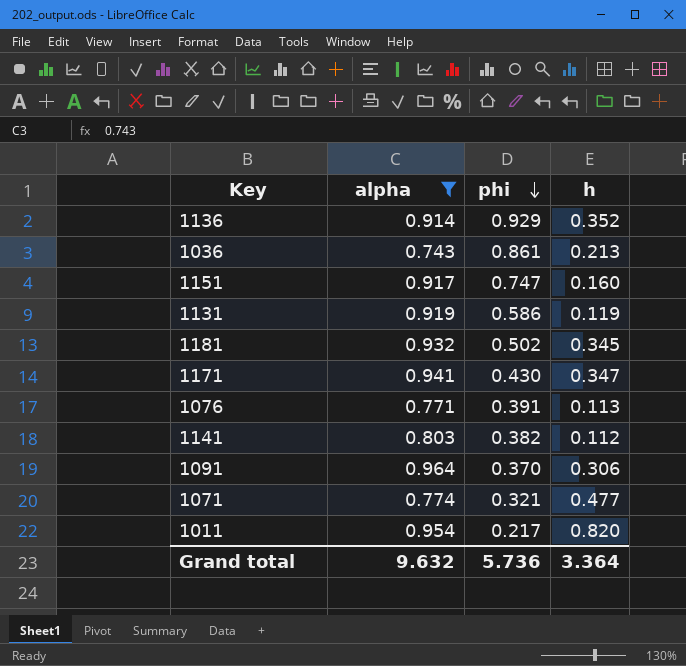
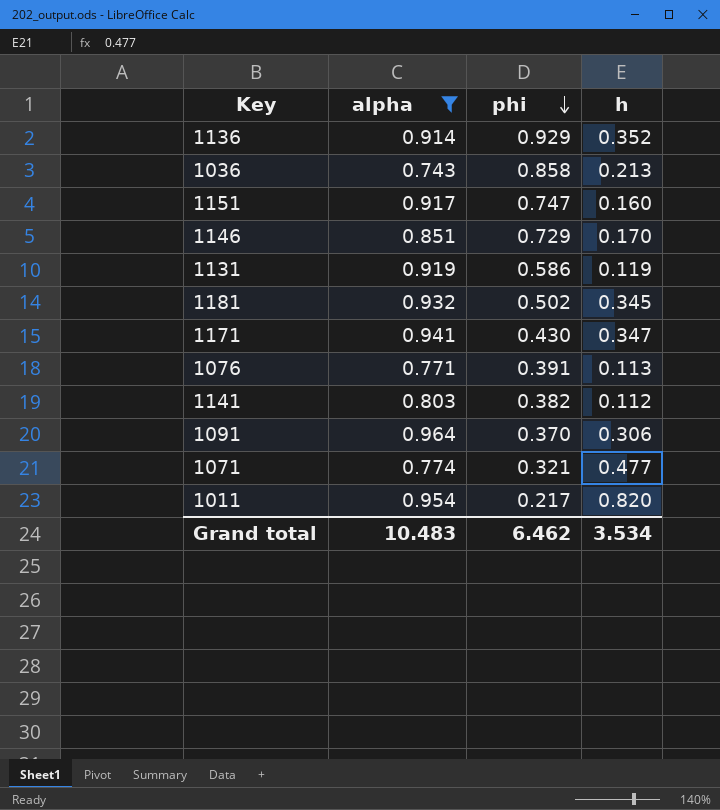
1036 | phi: 0.861 -> 0.858
row 1146: none -> 0.851 | 0.729 | 0.170
Grand total | alpha: 9.632 -> 10.483
Grand total | phi: 5.736 -> 6.462
Grand total | h: 3.364 -> 3.534

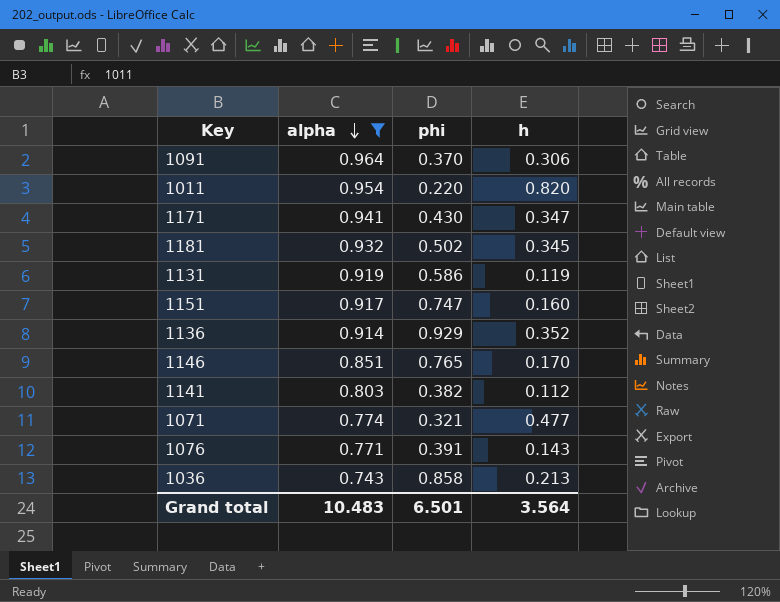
row order: phi descending -> alpha descending
1011 | phi: 0.217 -> 0.220
1146 | phi: 0.729 -> 0.765
1076 | h: 0.113 -> 0.143
Grand total | phi: 6.462 -> 6.501
Grand total | h: 3.534 -> 3.564

